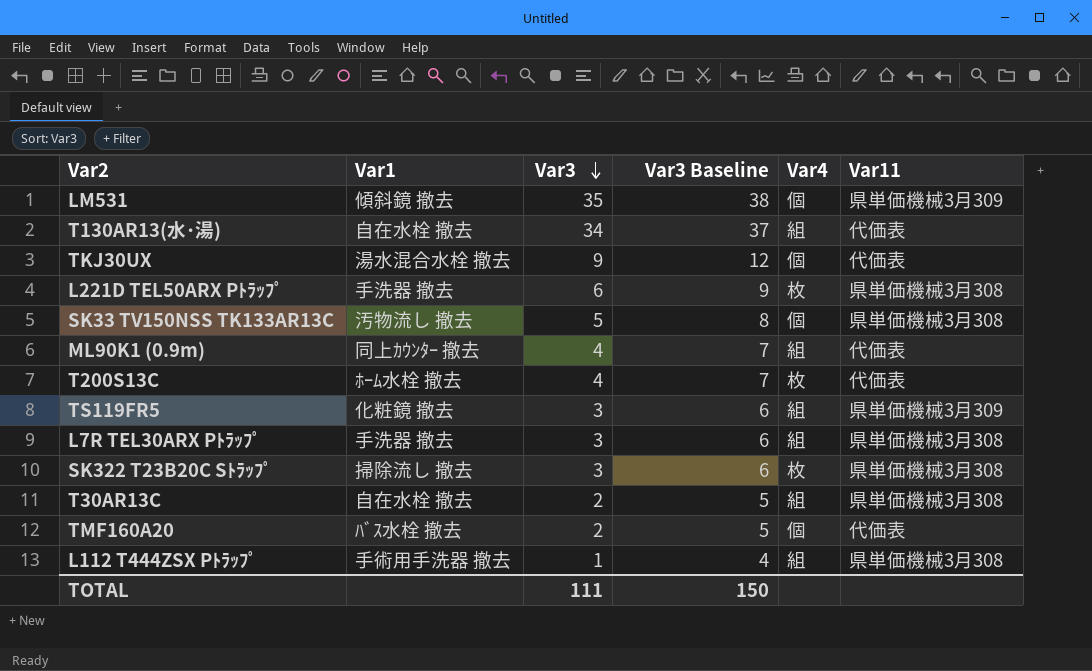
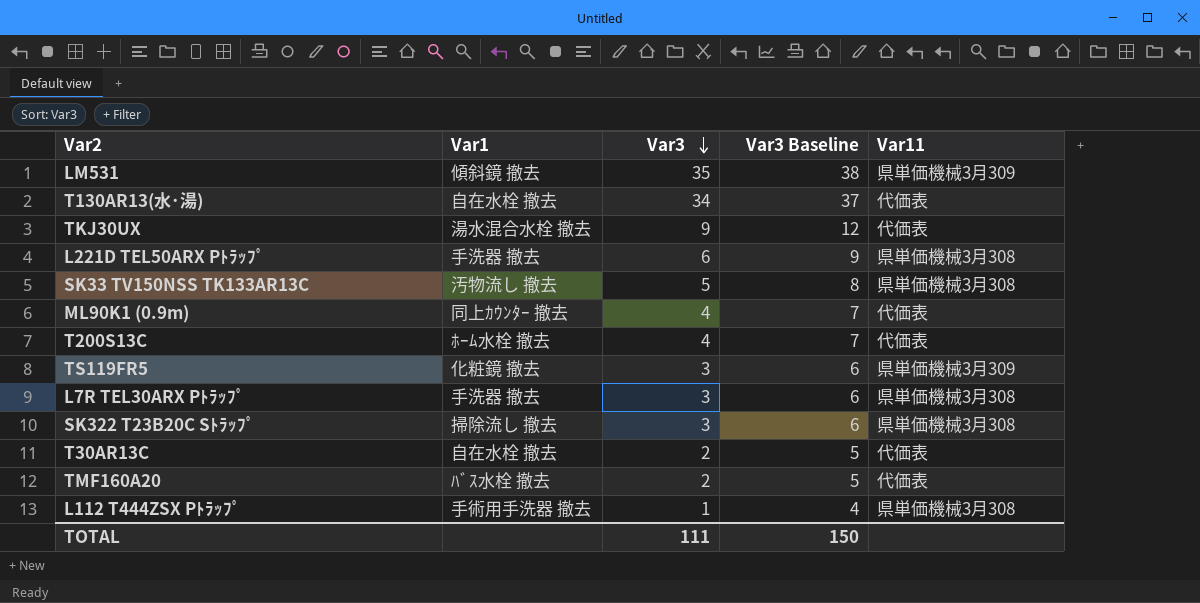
column Var4 | position: 5 -> none
T30AR13C | Var11: 県単価機械3月308 -> 代価表

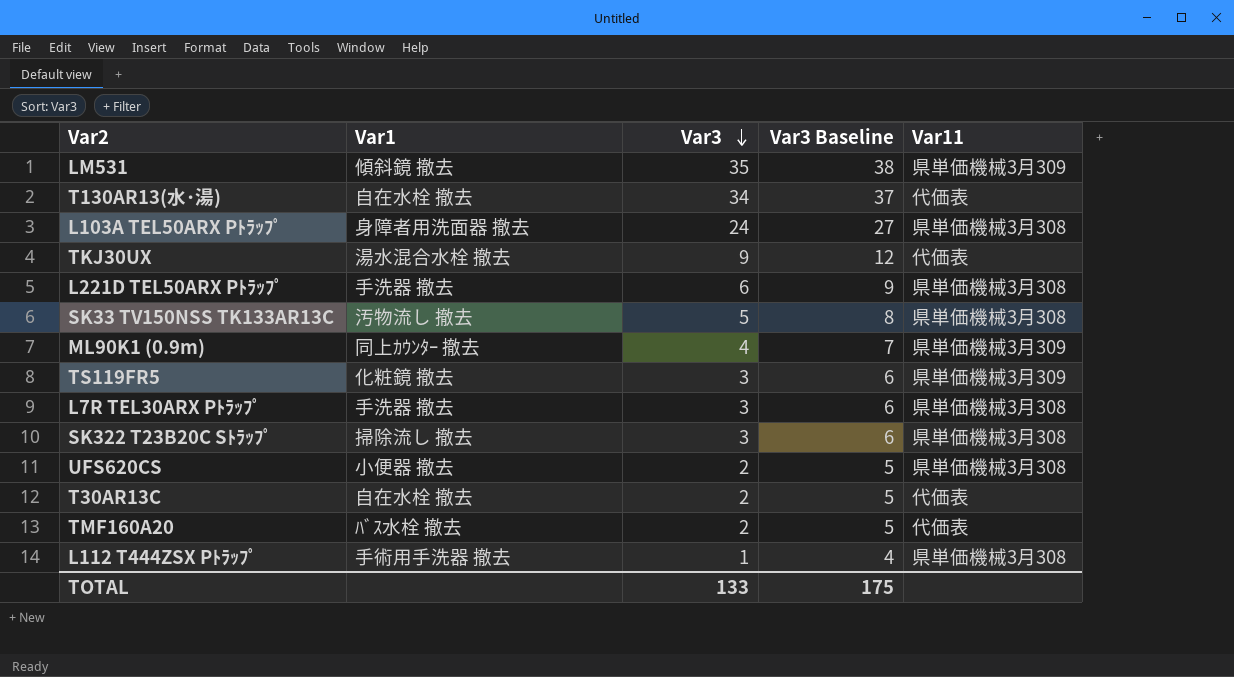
row T200S13C: ﾎｰﾑ水栓 撤去 | 4 | 7 | 代価表 -> none
row L103A TEL50ARX Pﾄﾗｯﾌﾟ: none -> 身障者用洗面器 撤去 | 24 | 27 | 県単価機械3月308
ML90K1 (0.9m) | Var11: 代価表 -> 県単価機械3月309
row UFS620CS: none -> 小便器 撤去 | 2 | 5 | 県単価機械3月308
TOTAL | Var3: 111 -> 133
TOTAL | Var3 Baseline: 150 -> 175

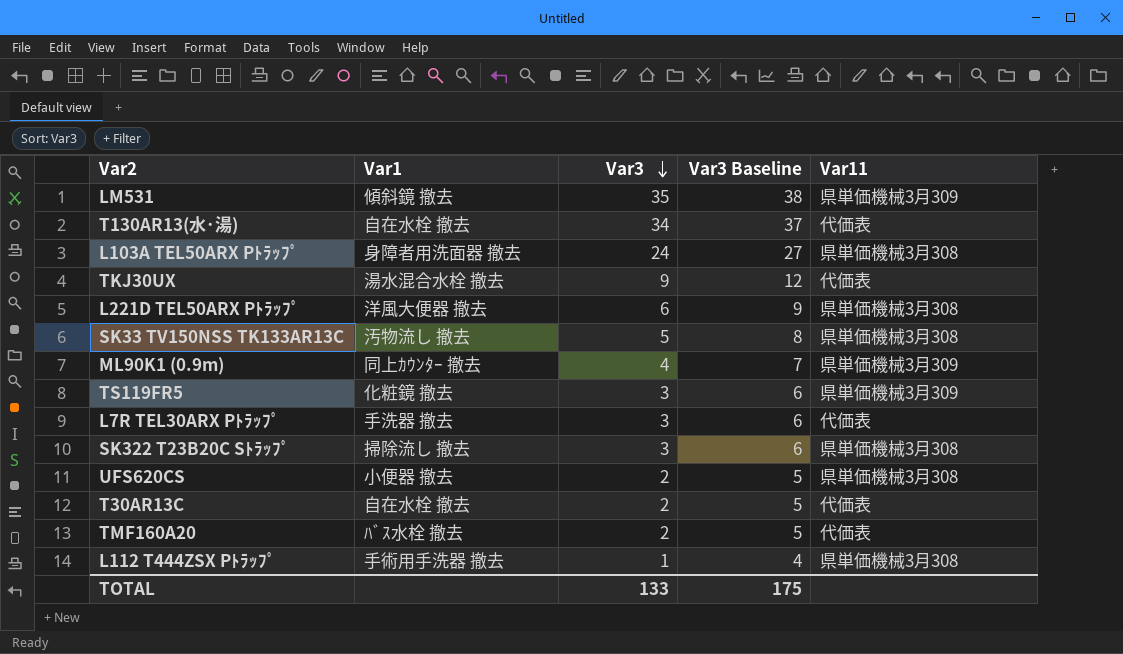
L221D TEL50ARX Pﾄﾗｯﾌﾟ | Var1: 手洗器 撤去 -> 洋風大便器 撤去
L7R TEL30ARX Pﾄﾗｯﾌﾟ | Var11: 県単価機械3月308 -> 代価表

